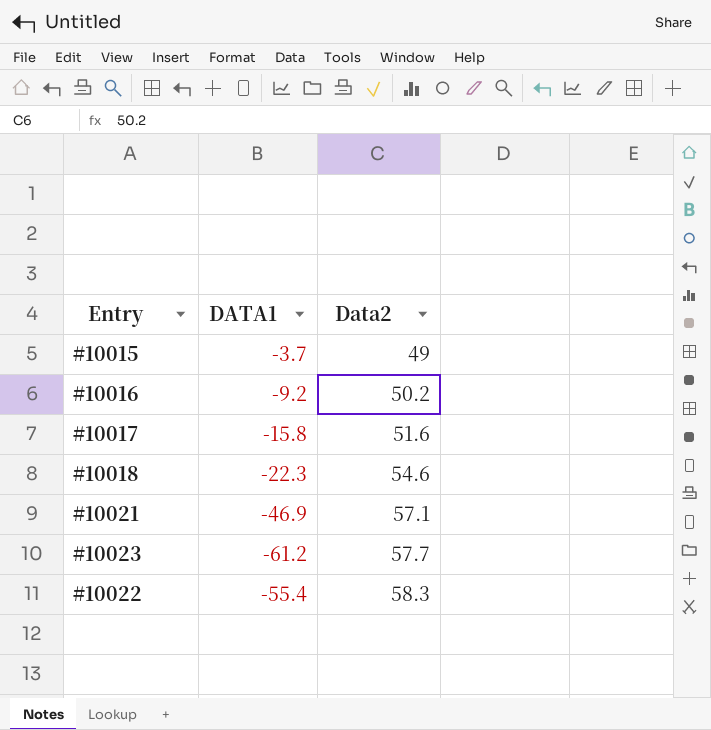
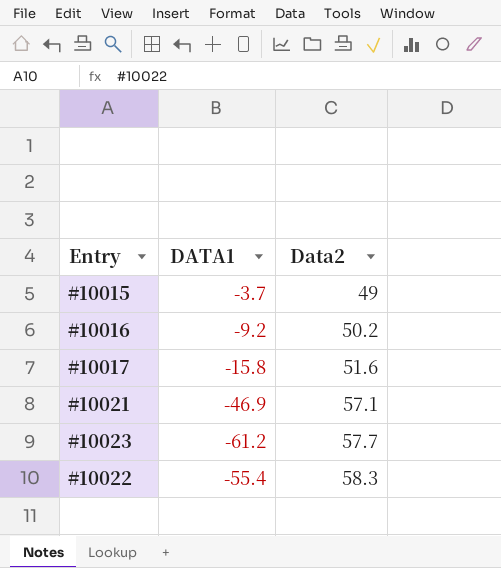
row #10018: -22.3 | 54.6 -> none

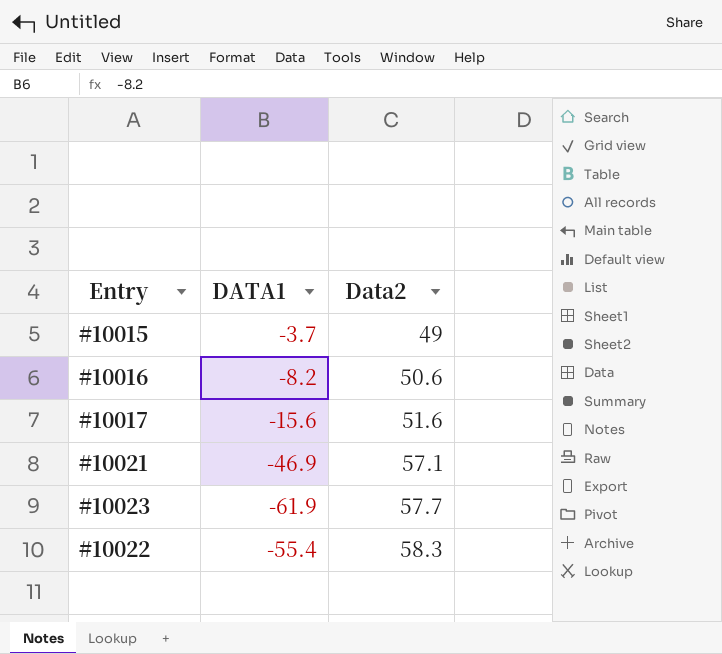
#10016 | DATA1: -9.2 -> -8.2
#10016 | Data2: 50.2 -> 50.6
#10017 | DATA1: -15.8 -> -15.6
#10023 | DATA1: -61.2 -> -61.9

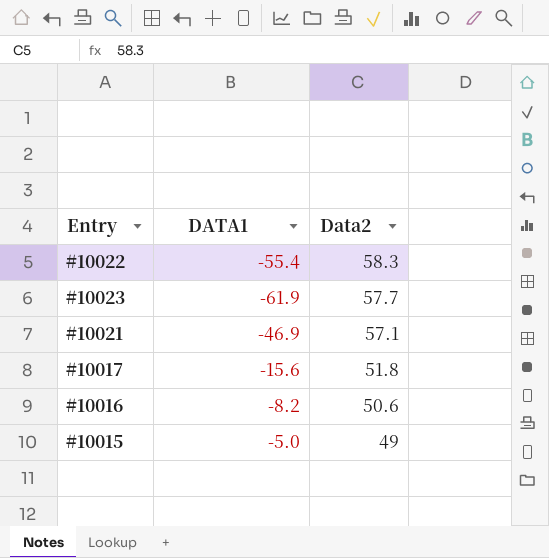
row order: Data2 ascending -> Data2 descending
#10017 | Data2: 51.6 -> 51.8
#10015 | DATA1: -3.7 -> -5.0

